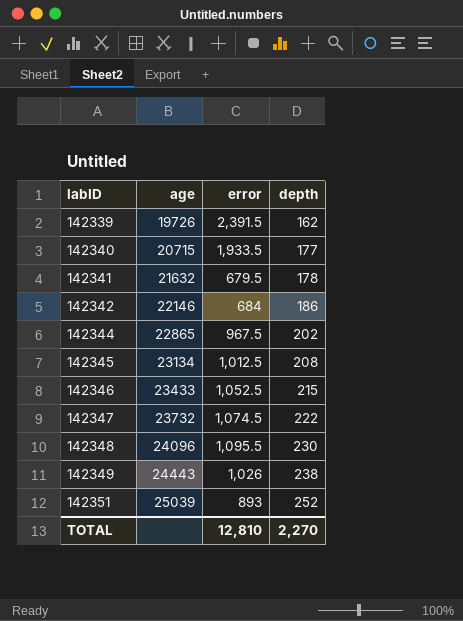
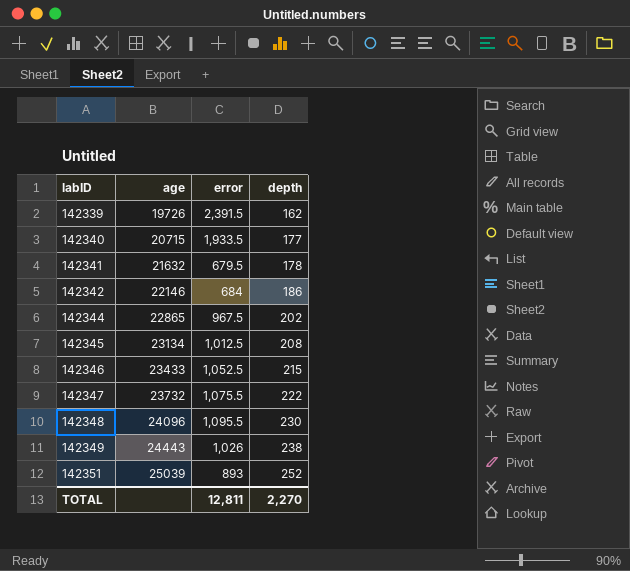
142347 | error: 1,074.5 -> 1,075.5
TOTAL | error: 12,810 -> 12,811

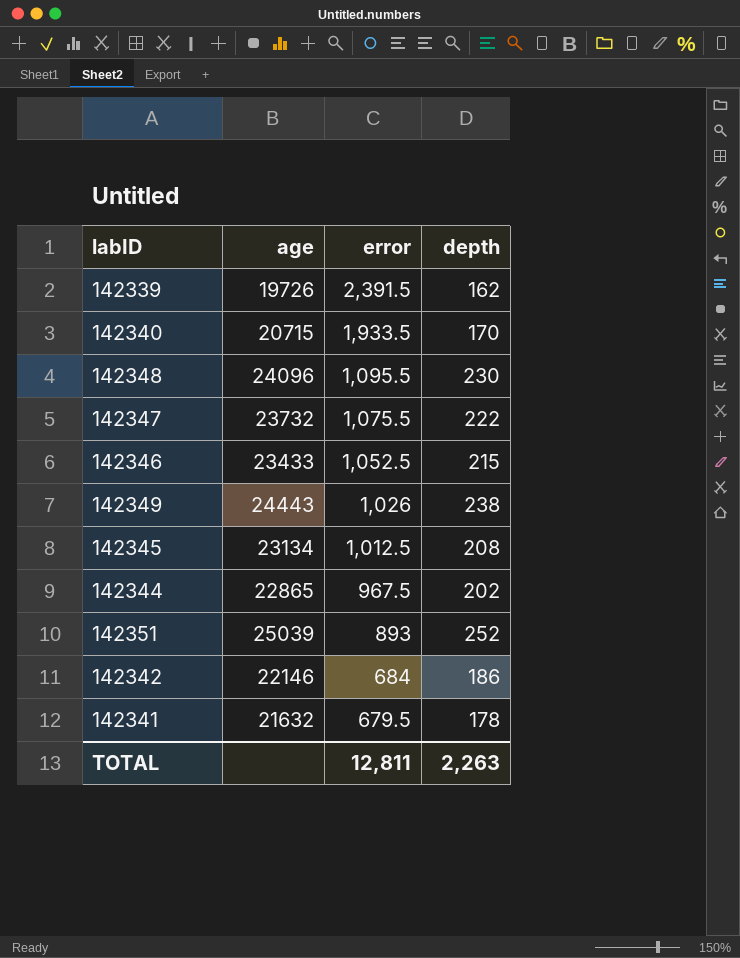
row order: labID ascending -> error descending
142340 | depth: 177 -> 170
TOTAL | depth: 2,270 -> 2,263

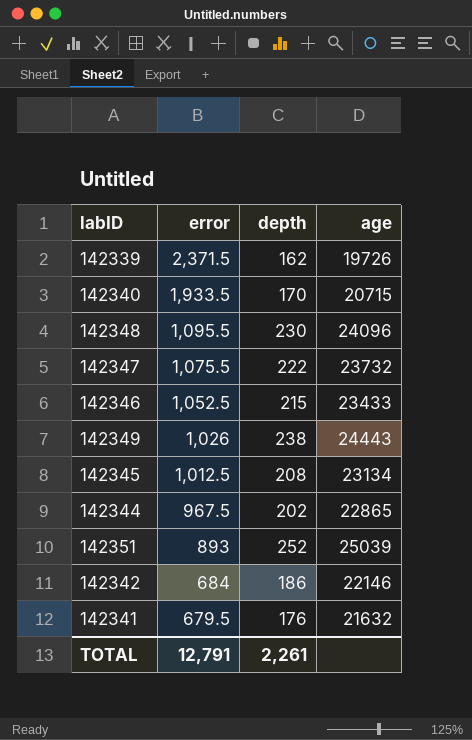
column age | position: 2 -> 4
142339 | error: 2,391.5 -> 2,371.5
142341 | depth: 178 -> 176
TOTAL | error: 12,811 -> 12,791
TOTAL | depth: 2,263 -> 2,261

